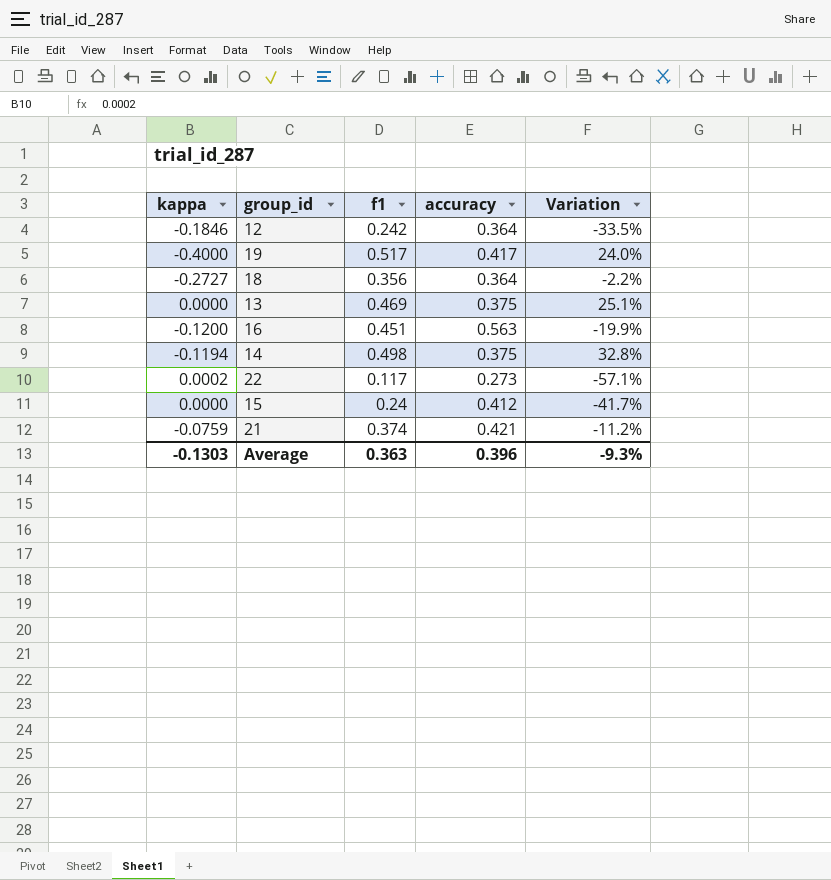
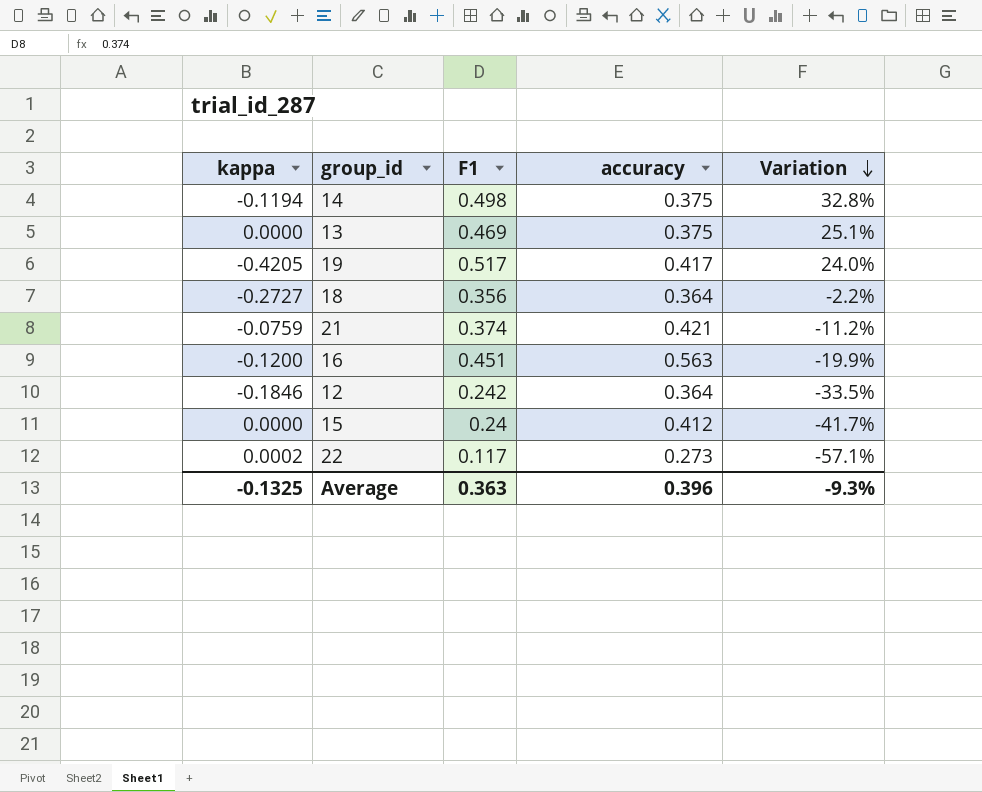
row order: none -> Variation descending
column name: f1 -> F1
19 | kappa: -0.4000 -> -0.4205
Average | kappa: -0.1303 -> -0.1325

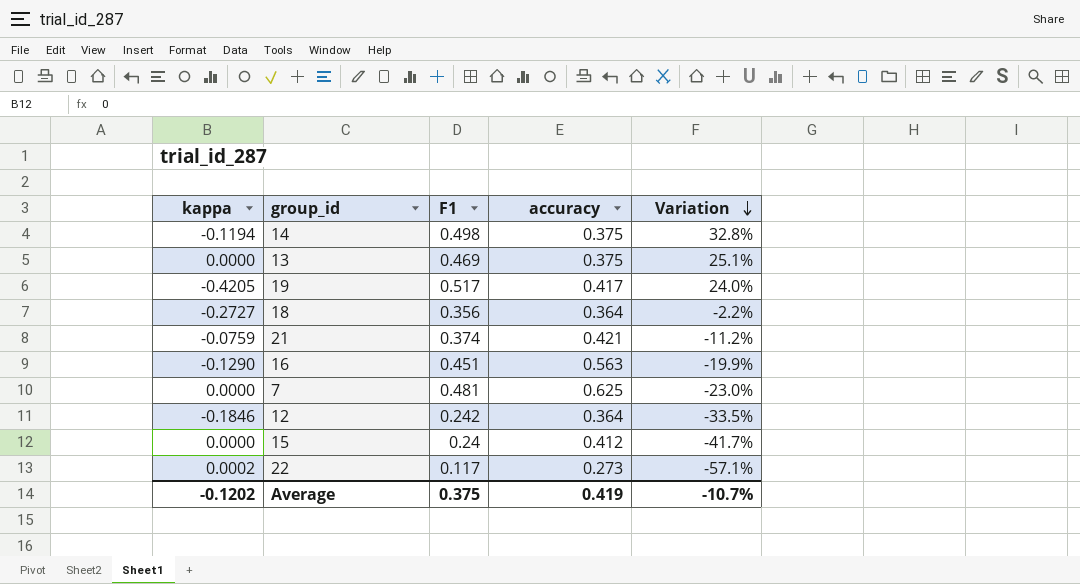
16 | kappa: -0.1200 -> -0.1290
row 7: none -> 0.0000 | 0.481 | 0.625 | -23.0%
Average | kappa: -0.1325 -> -0.1202
Average | F1: 0.363 -> 0.375
Average | accuracy: 0.396 -> 0.419
Average | Variation: -9.3% -> -10.7%

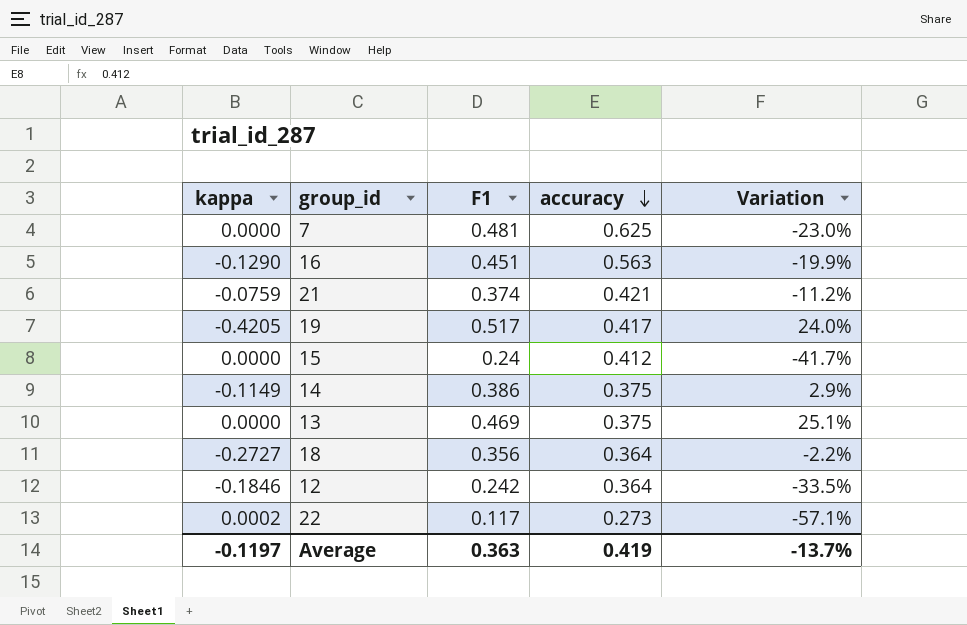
row order: Variation descending -> accuracy descending
14 | kappa: -0.1194 -> -0.1149
14 | F1: 0.498 -> 0.386
14 | Variation: 32.8% -> 2.9%
Average | kappa: -0.1202 -> -0.1197
Average | F1: 0.375 -> 0.363
Average | Variation: -10.7% -> -13.7%

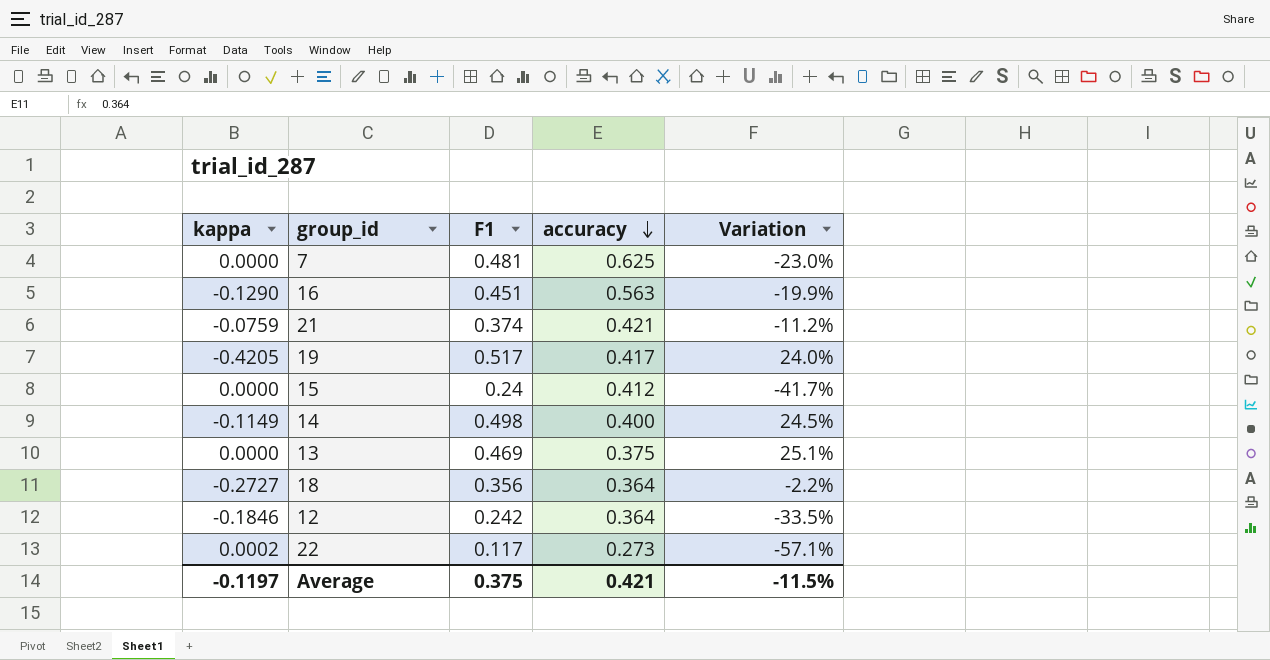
14 | F1: 0.386 -> 0.498
14 | accuracy: 0.375 -> 0.400
14 | Variation: 2.9% -> 24.5%
Average | F1: 0.363 -> 0.375
Average | accuracy: 0.419 -> 0.421
Average | Variation: -13.7% -> -11.5%

